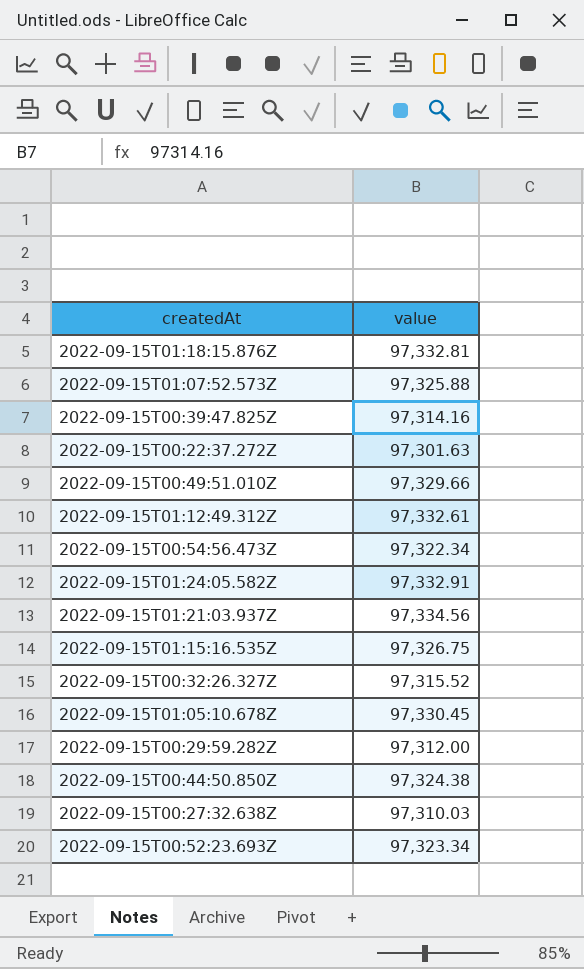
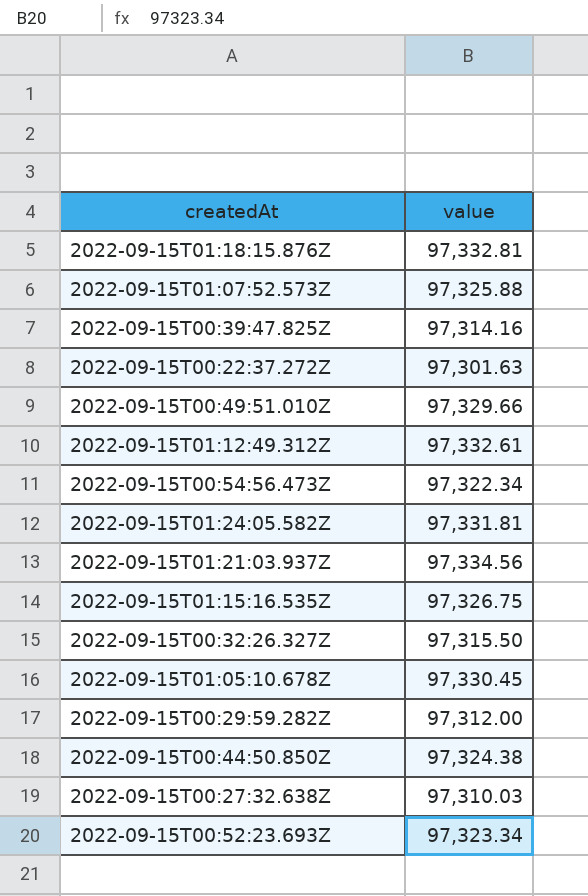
2022-09-15T01:24:05.582Z | value: 97,332.91 -> 97,331.81
2022-09-15T00:32:26.327Z | value: 97,315.52 -> 97,315.50

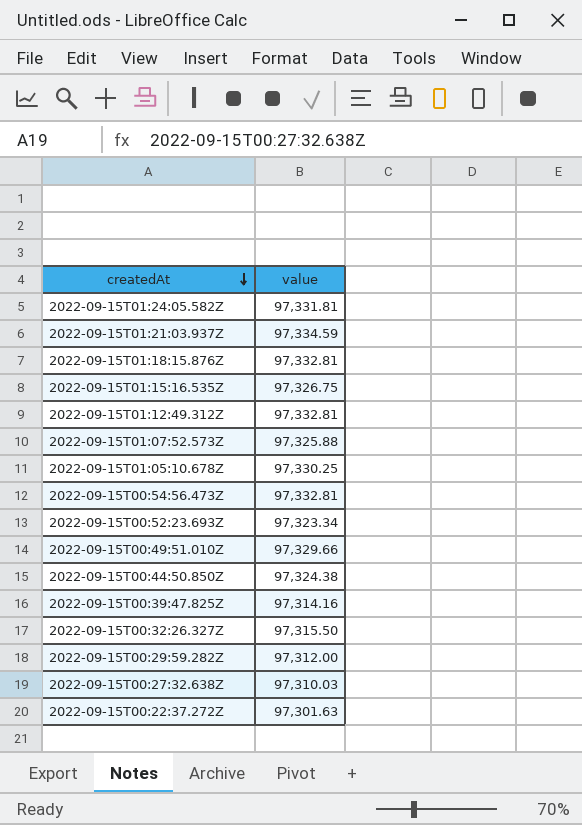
row order: none -> createdAt descending
2022-09-15T01:21:03.937Z | value: 97,334.56 -> 97,334.59
2022-09-15T01:12:49.312Z | value: 97,332.61 -> 97,332.81
2022-09-15T01:05:10.678Z | value: 97,330.45 -> 97,330.25
2022-09-15T00:54:56.473Z | value: 97,322.34 -> 97,332.81

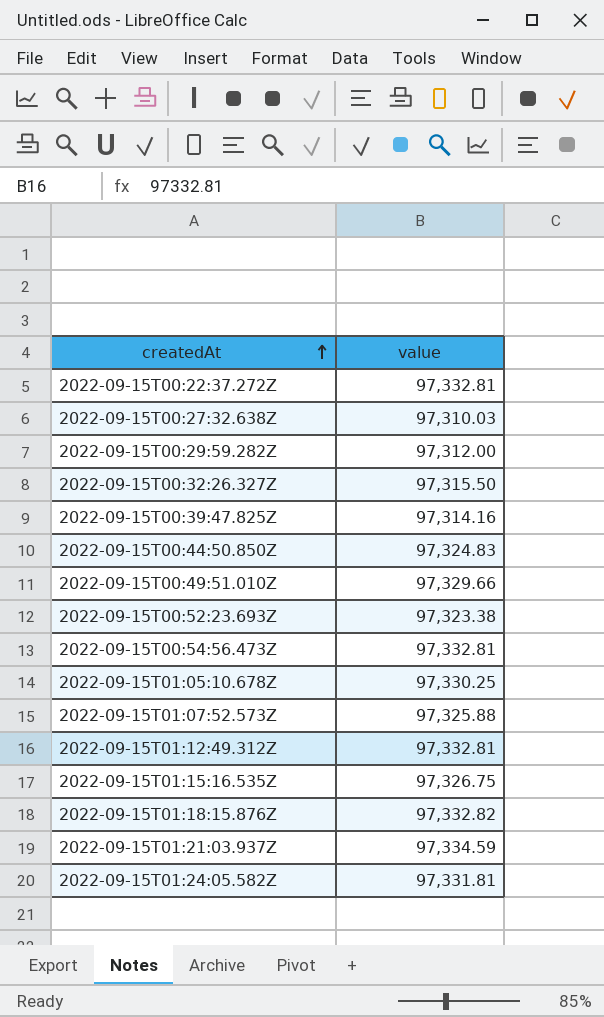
row order: createdAt descending -> createdAt ascending
2022-09-15T00:22:37.272Z | value: 97,301.63 -> 97,332.81
2022-09-15T00:44:50.850Z | value: 97,324.38 -> 97,324.83
2022-09-15T00:52:23.693Z | value: 97,323.34 -> 97,323.38
2022-09-15T01:18:15.876Z | value: 97,332.81 -> 97,332.82

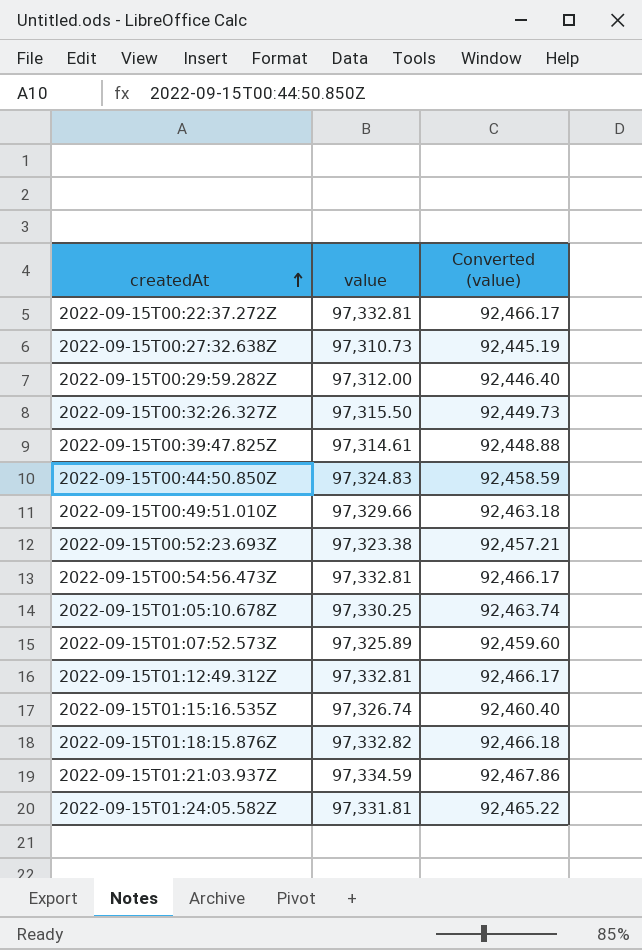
column Converted (value) | formula: none -> [value] * 0.95
2022-09-15T00:27:32.638Z | value: 97,310.03 -> 97,310.73
2022-09-15T00:39:47.825Z | value: 97,314.16 -> 97,314.61
2022-09-15T01:07:52.573Z | value: 97,325.88 -> 97,325.89
2022-09-15T01:15:16.535Z | value: 97,326.75 -> 97,326.74

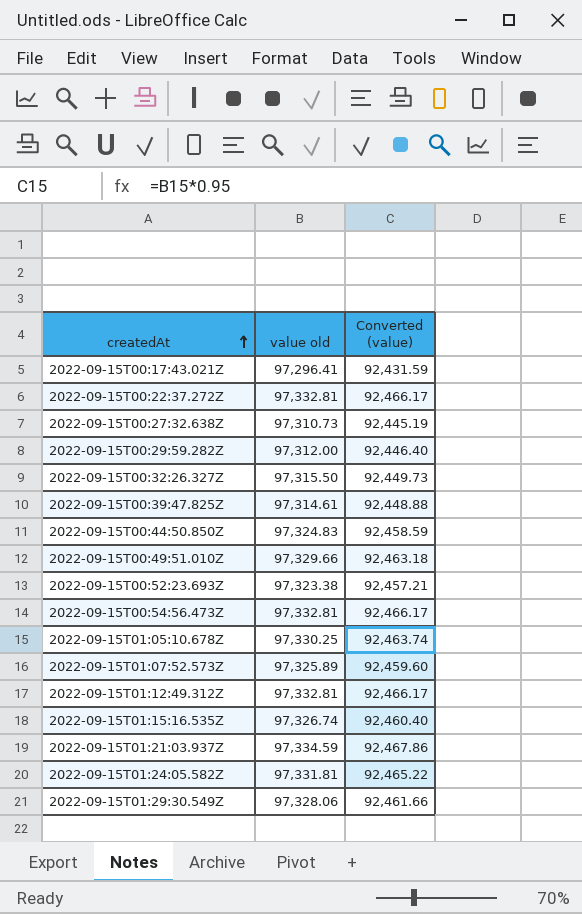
column name: value -> value old
row 2022-09-15T01:18:15.876Z: 97,332.82 | 92,466.18 -> none
row 2022-09-15T00:17:43.021Z: none -> 97,296.41 | 92,431.59
row 2022-09-15T01:29:30.549Z: none -> 97,328.06 | 92,461.66

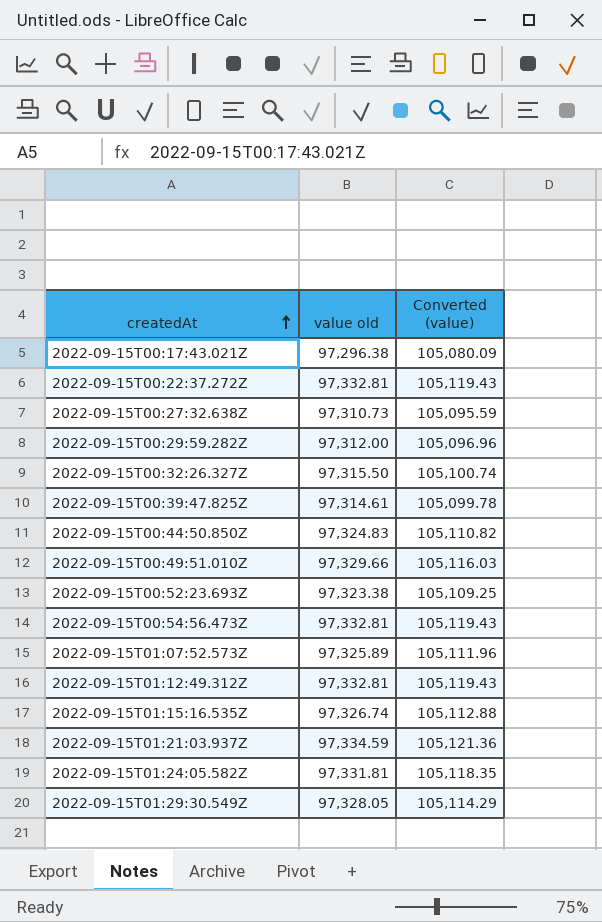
column Converted (value) | formula: [value old] * 0.95 -> [value old] * 1.08
row 2022-09-15T01:05:10.678Z: 97,330.25 | 92,463.74 -> none
2022-09-15T00:17:43.021Z | value old: 97,296.41 -> 97,296.38
2022-09-15T01:29:30.549Z | value old: 97,328.06 -> 97,328.05

